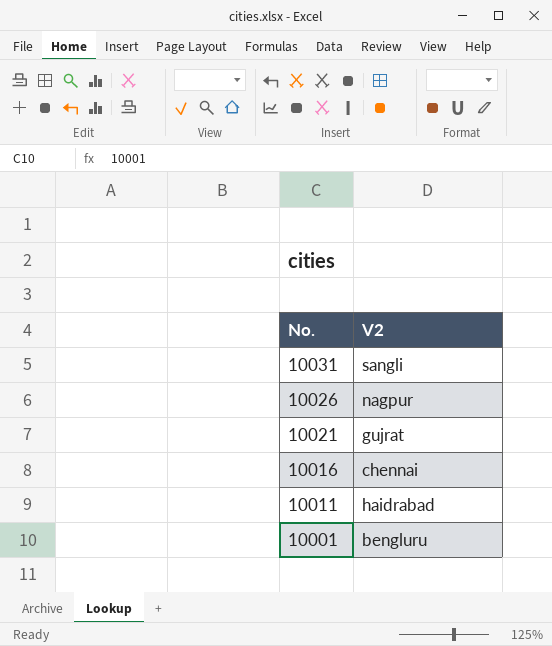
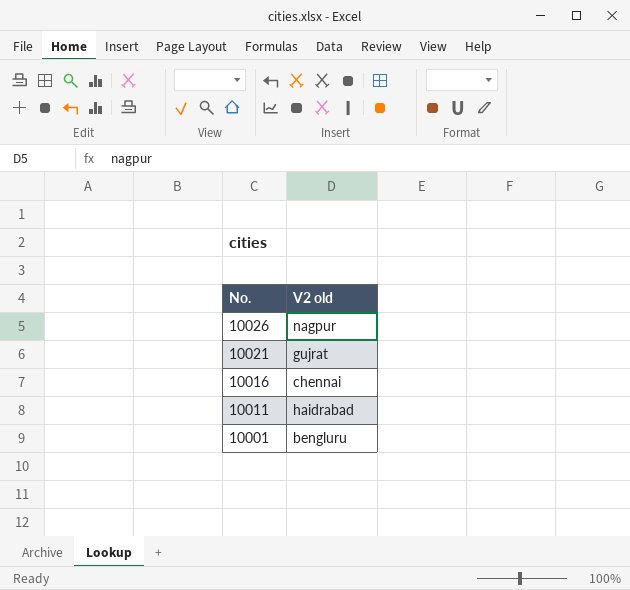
column name: V2 -> V2 old
row 10031: sangli -> none

